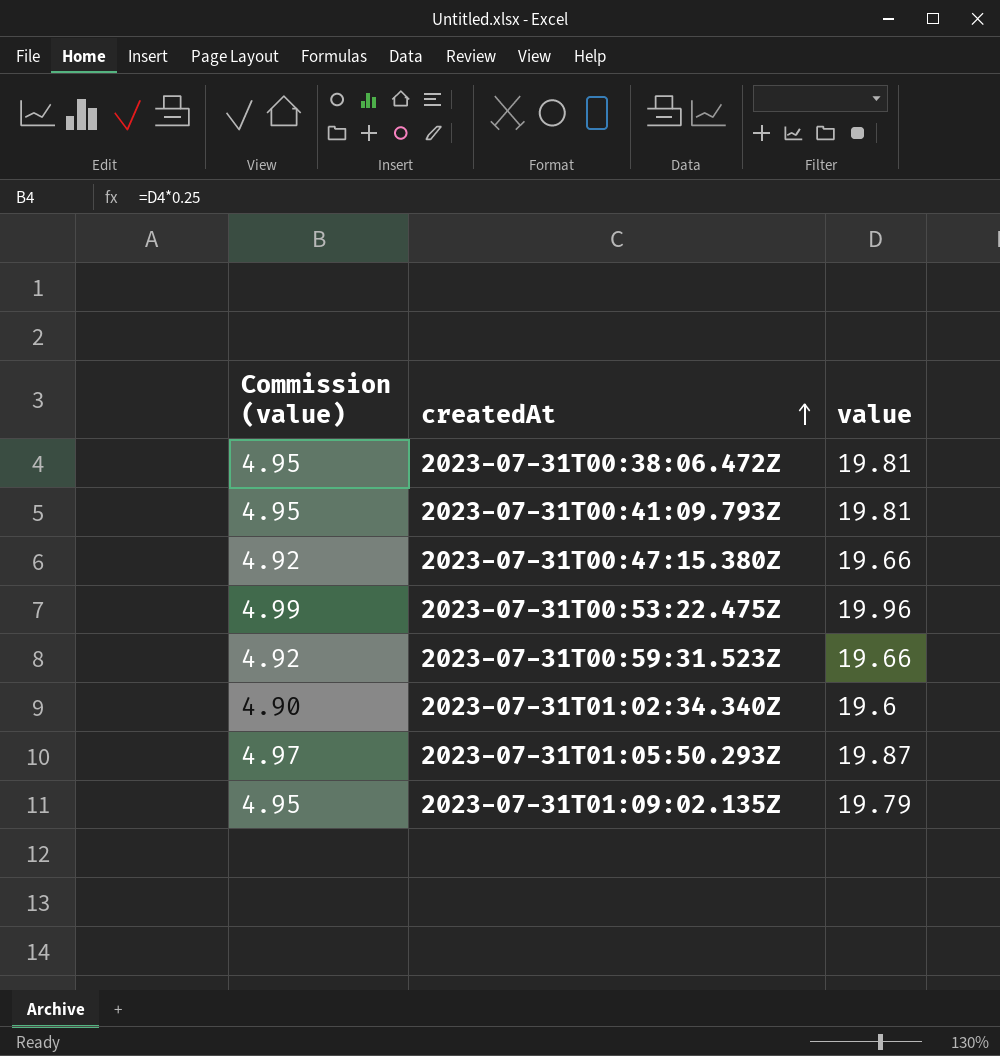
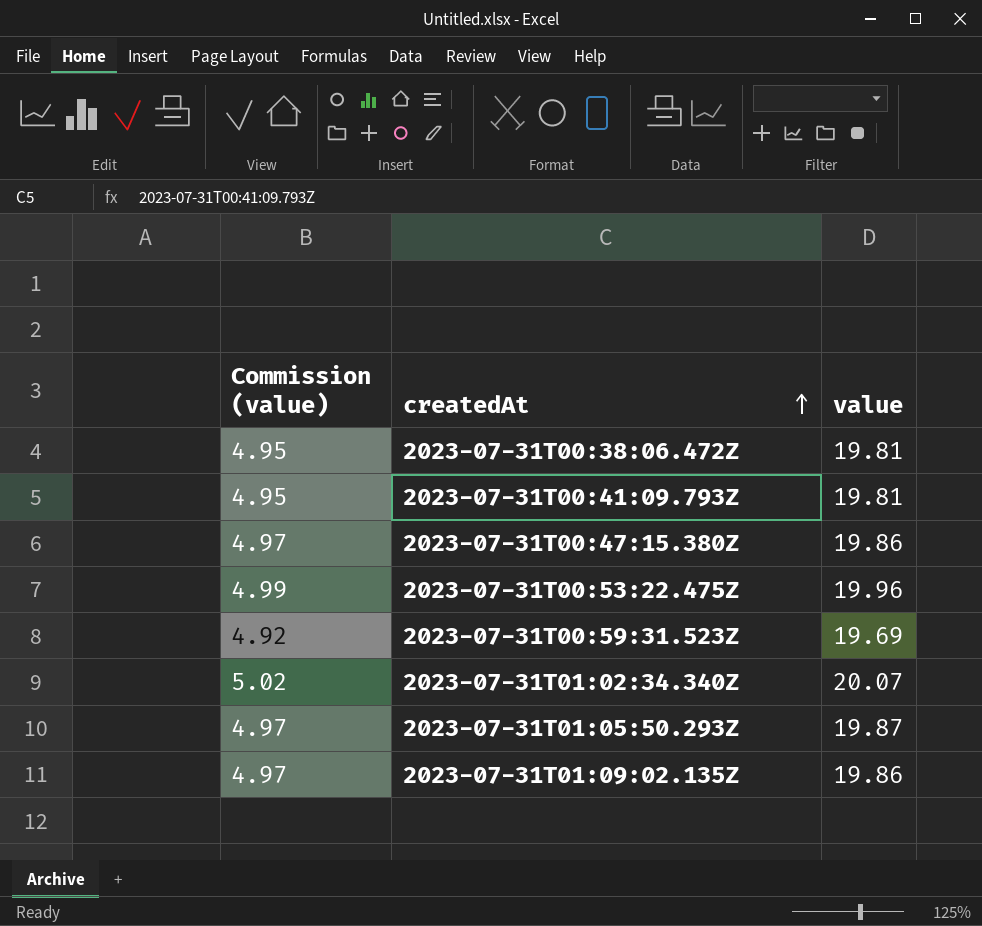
2023-07-31T00:47:15.380Z | Commission (value): 4.92 -> 4.97
2023-07-31T00:47:15.380Z | value: 19.66 -> 19.86
2023-07-31T00:59:31.523Z | value: 19.66 -> 19.69
2023-07-31T01:02:34.340Z | Commission (value): 4.90 -> 5.02
2023-07-31T01:02:34.340Z | value: 19.6 -> 20.07
2023-07-31T01:09:02.135Z | Commission (value): 4.95 -> 4.97
2023-07-31T01:09:02.135Z | value: 19.79 -> 19.86

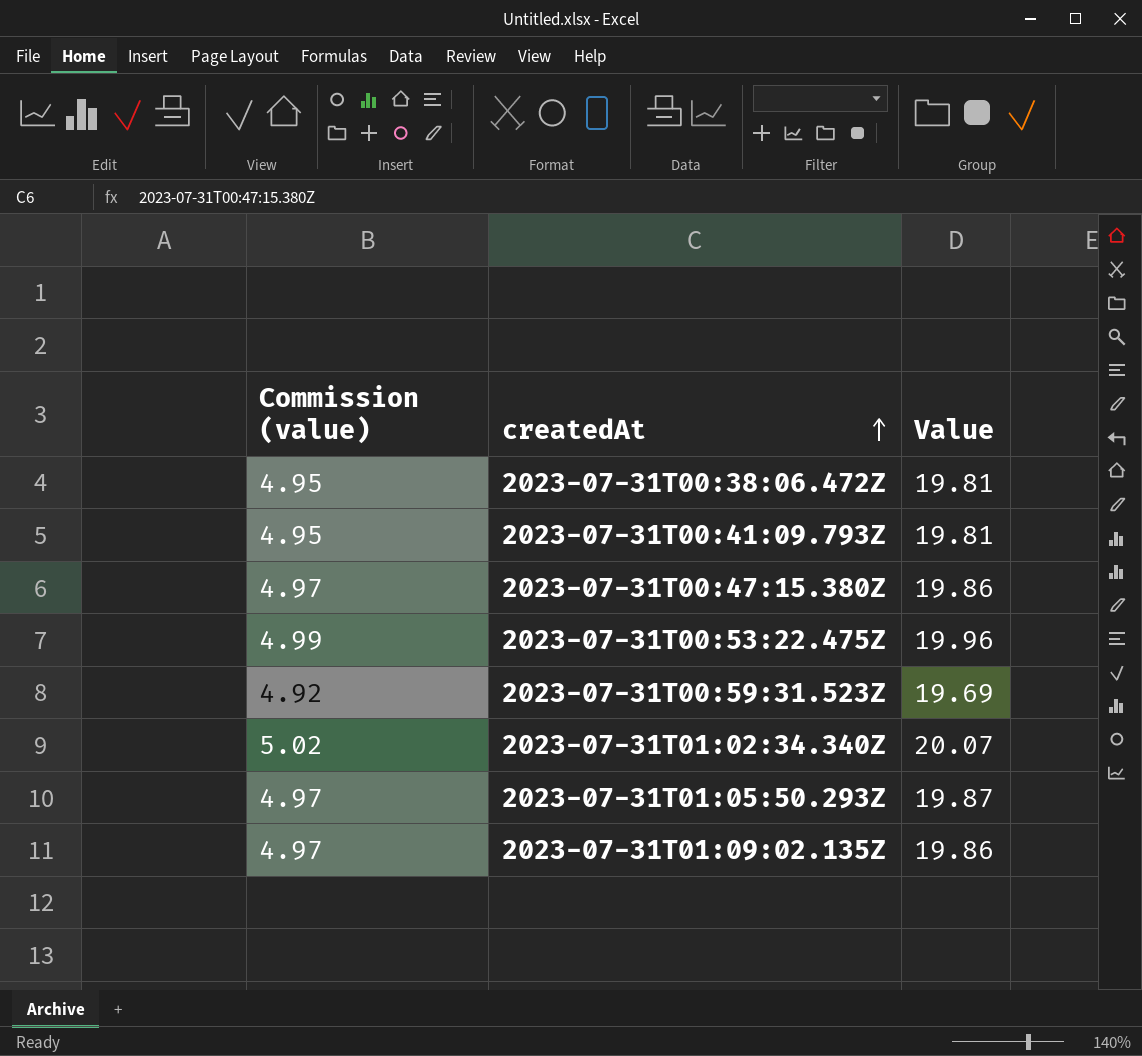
column name: value -> Value

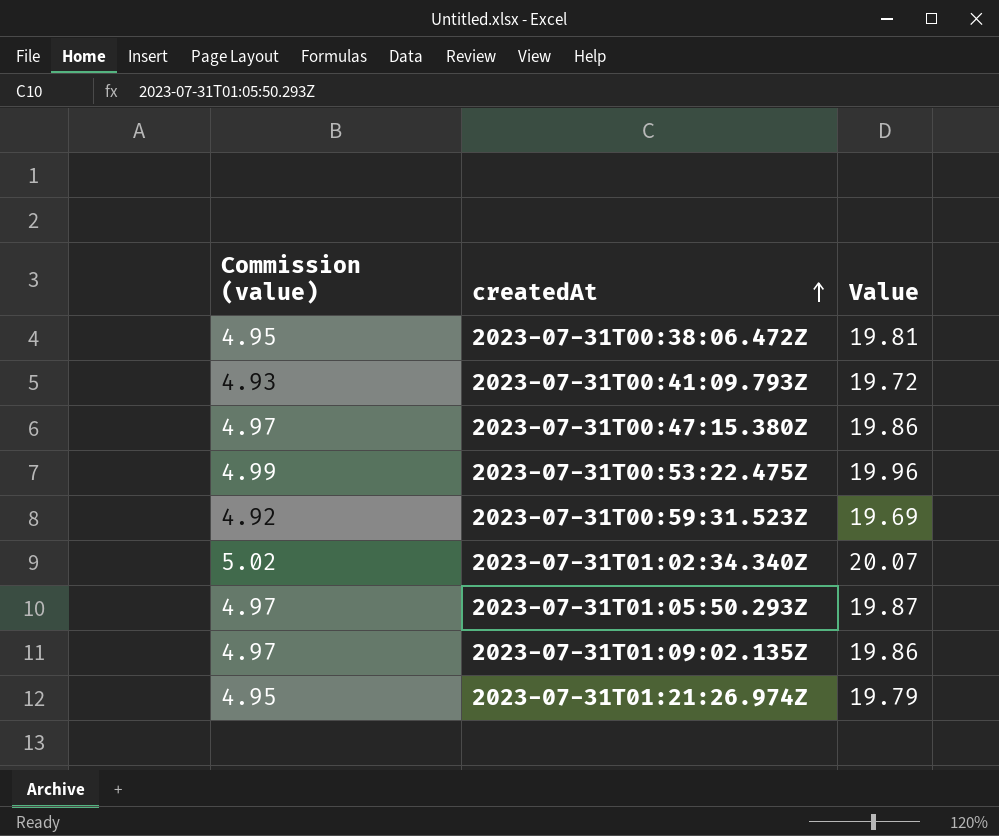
2023-07-31T00:41:09.793Z | Commission (value): 4.95 -> 4.93
2023-07-31T00:41:09.793Z | Value: 19.81 -> 19.72
row 2023-07-31T01:21:26.974Z: none -> 4.95 | 19.79

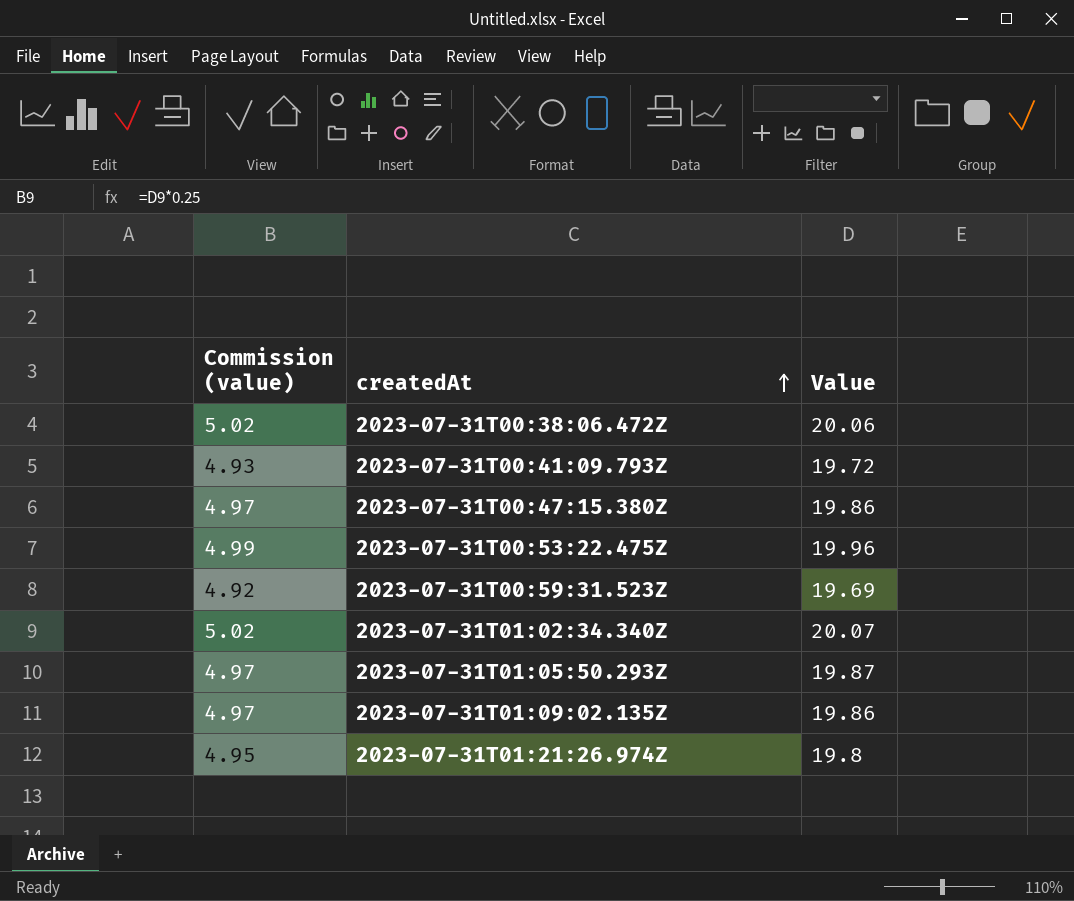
2023-07-31T00:38:06.472Z | Commission (value): 4.95 -> 5.02
2023-07-31T00:38:06.472Z | Value: 19.81 -> 20.06
2023-07-31T01:21:26.974Z | Value: 19.79 -> 19.8

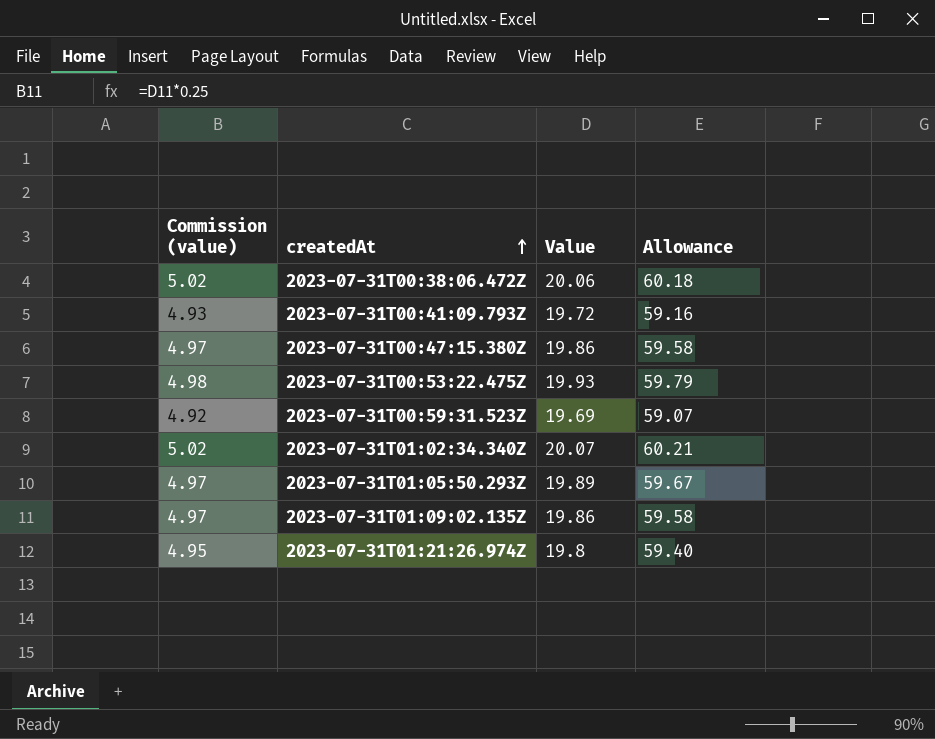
column Allowance | formula: none -> [Value] * 3
2023-07-31T00:53:22.475Z | Commission (value): 4.99 -> 4.98
2023-07-31T00:53:22.475Z | Value: 19.96 -> 19.93
2023-07-31T01:05:50.293Z | Value: 19.87 -> 19.89

